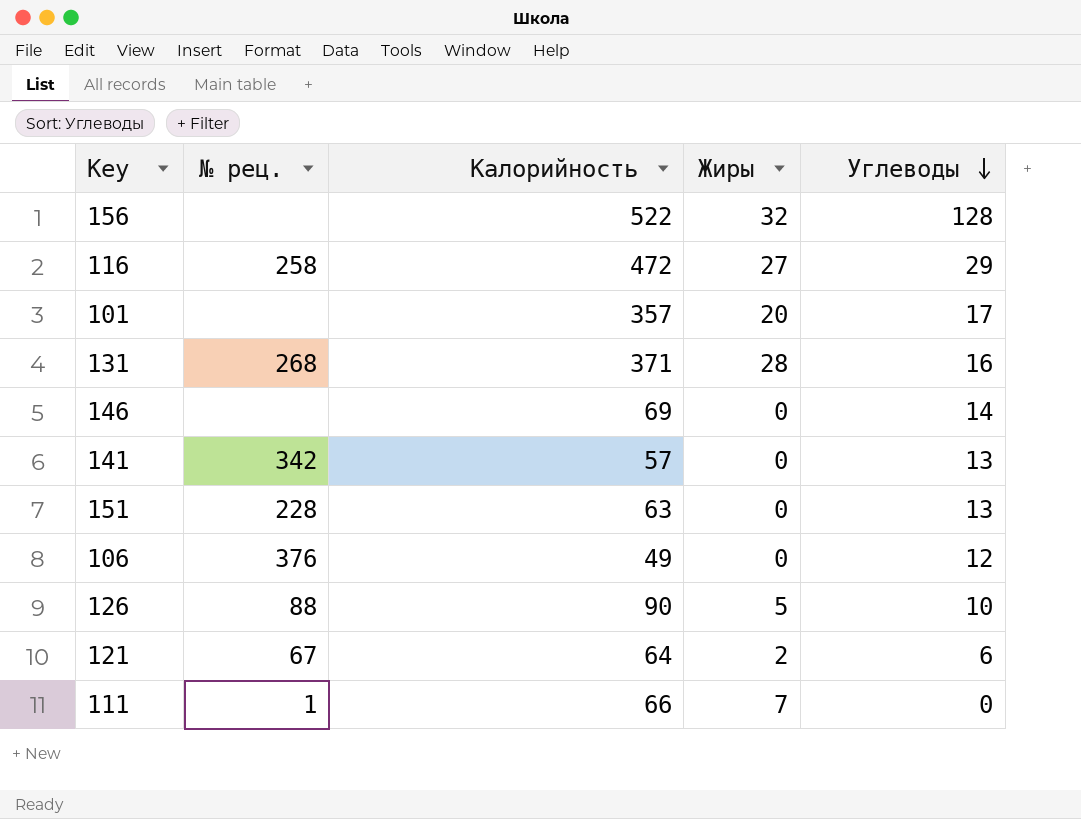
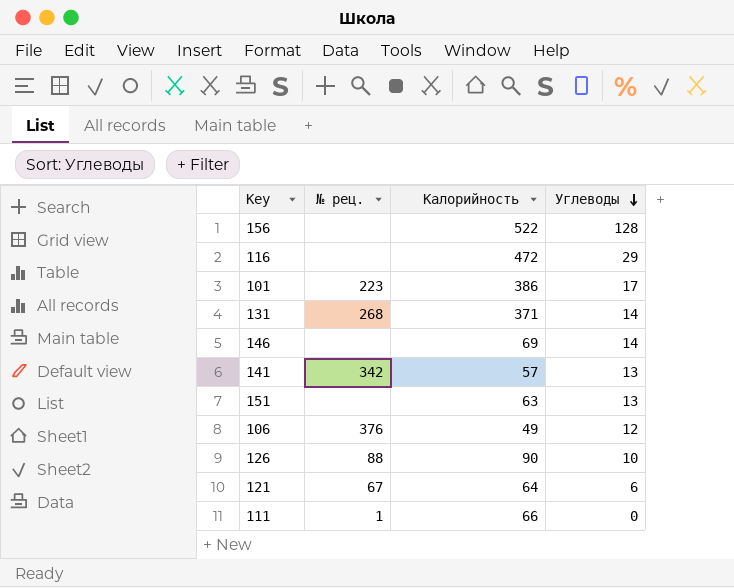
column Жиры | position: 4 -> none
116 | № рец.: 258 -> none
101 | № рец.: none -> 223
101 | Калорийность: 357 -> 386
131 | Углеводы: 16 -> 14
151 | № рец.: 228 -> none

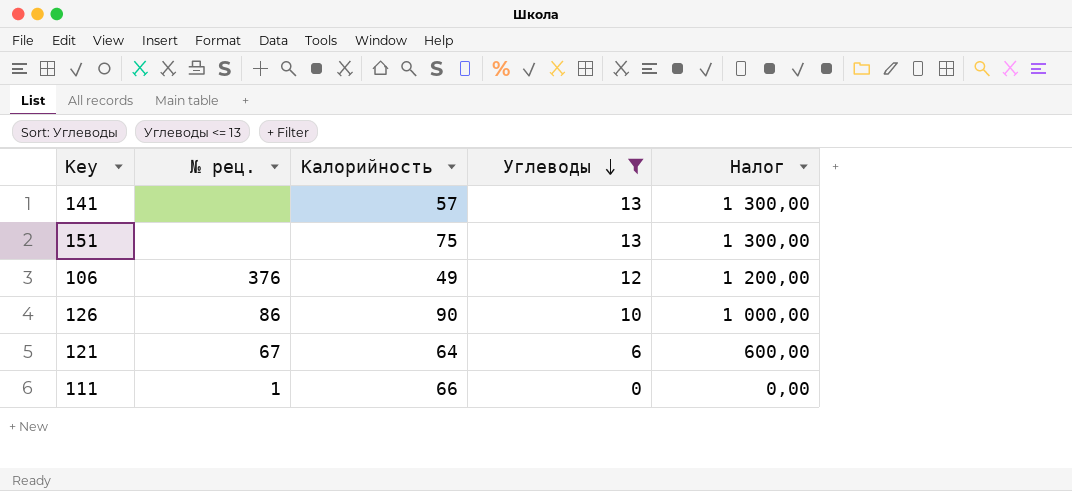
filter: none -> Углеводы <= 13
column Налог | formula: none -> [Углеводы] * 100
141 | № рец.: 342 -> none
151 | Калорийность: 63 -> 75
126 | № рец.: 88 -> 86

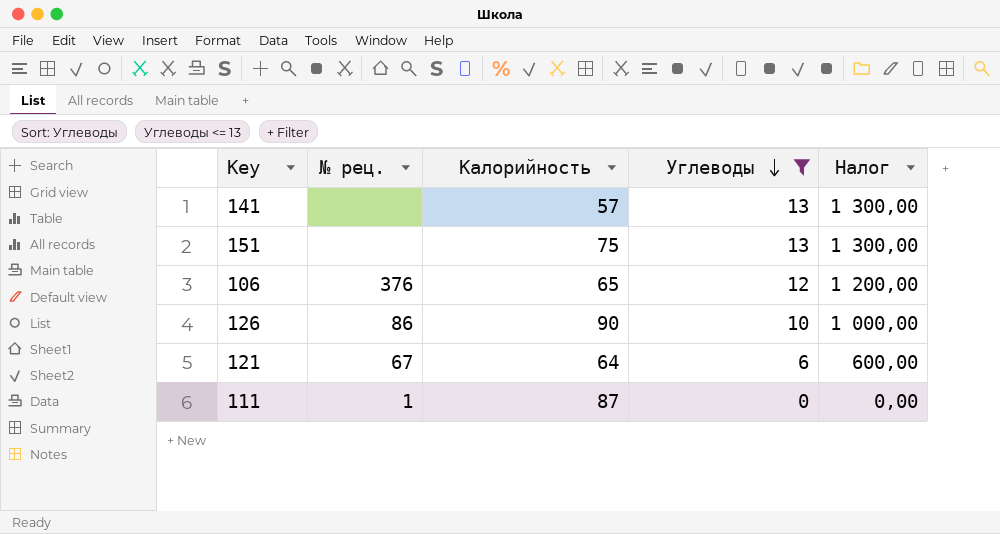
106 | Калорийность: 49 -> 65
111 | Калорийность: 66 -> 87

